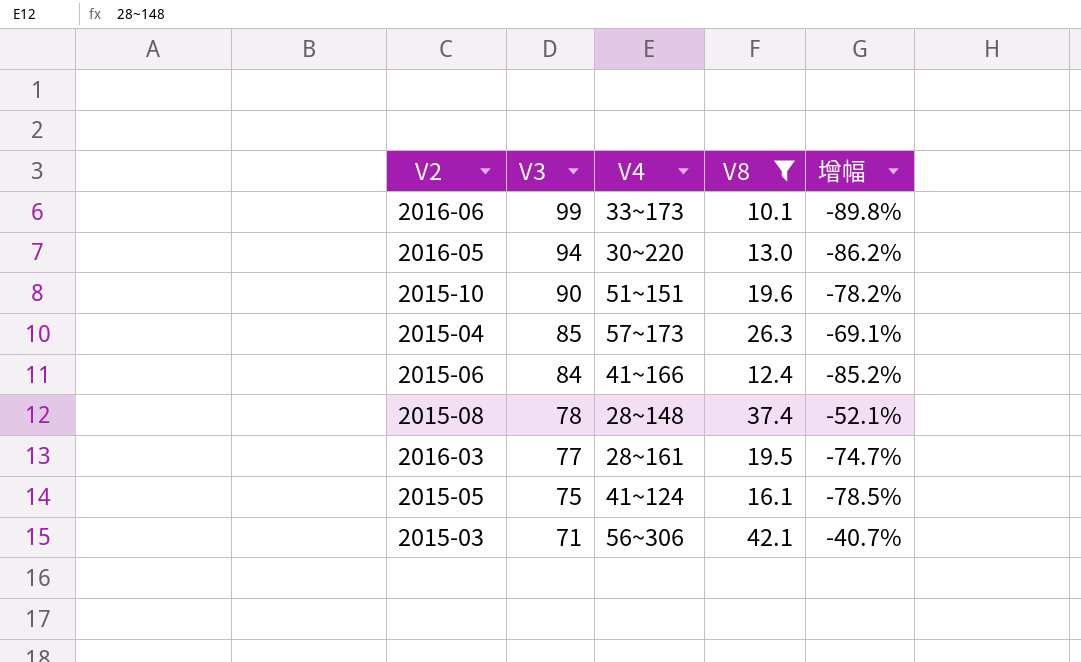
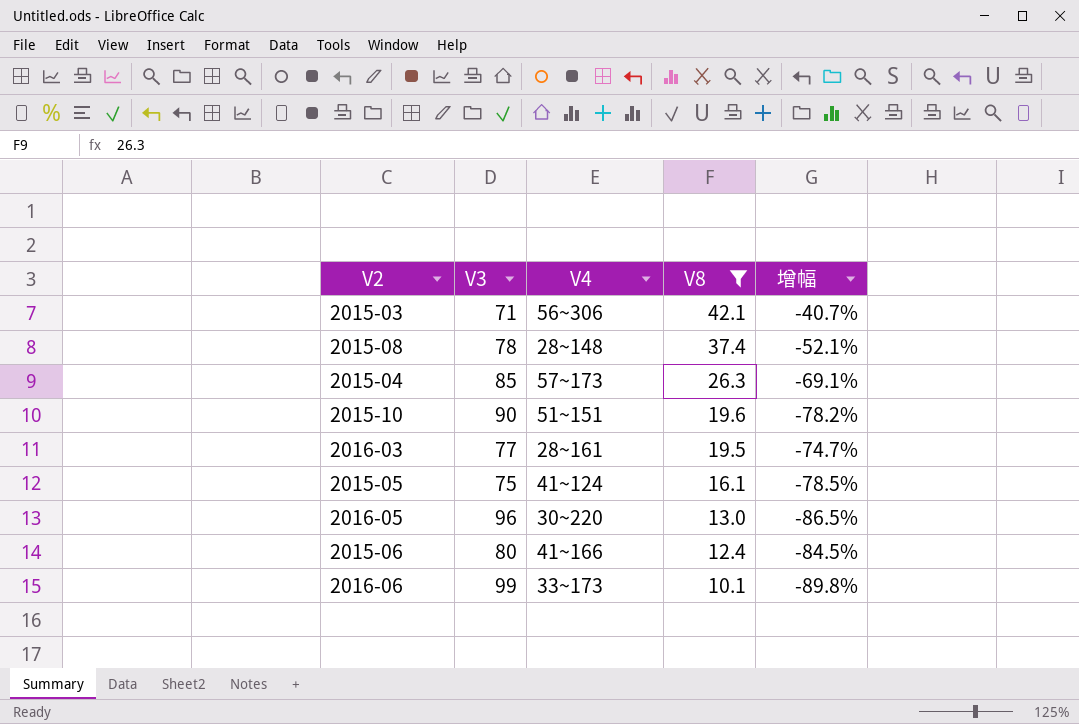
row order: V3 descending -> V8 descending
2016-05 | V3: 94 -> 96
2016-05 | 增幅: -86.2% -> -86.5%
2015-06 | V3: 84 -> 80
2015-06 | 增幅: -85.2% -> -84.5%

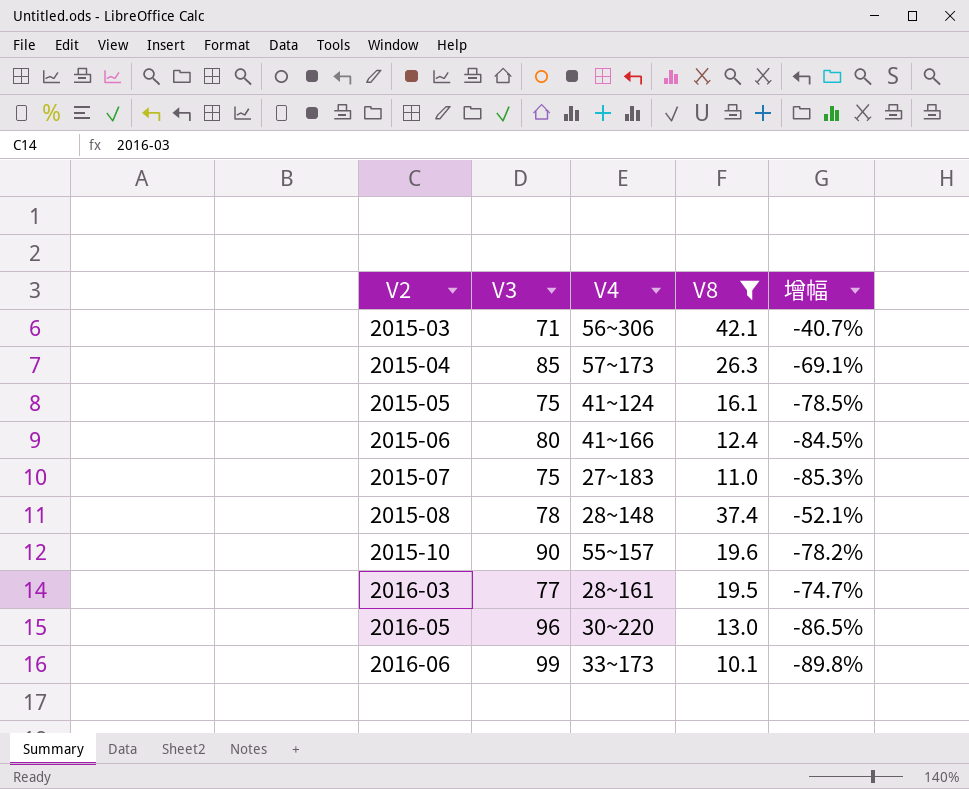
row order: V8 descending -> V2 ascending
row 2015-07: none -> 75 | 27~183 | 11.0 | -85.3%
2015-10 | V4: 51~151 -> 55~157

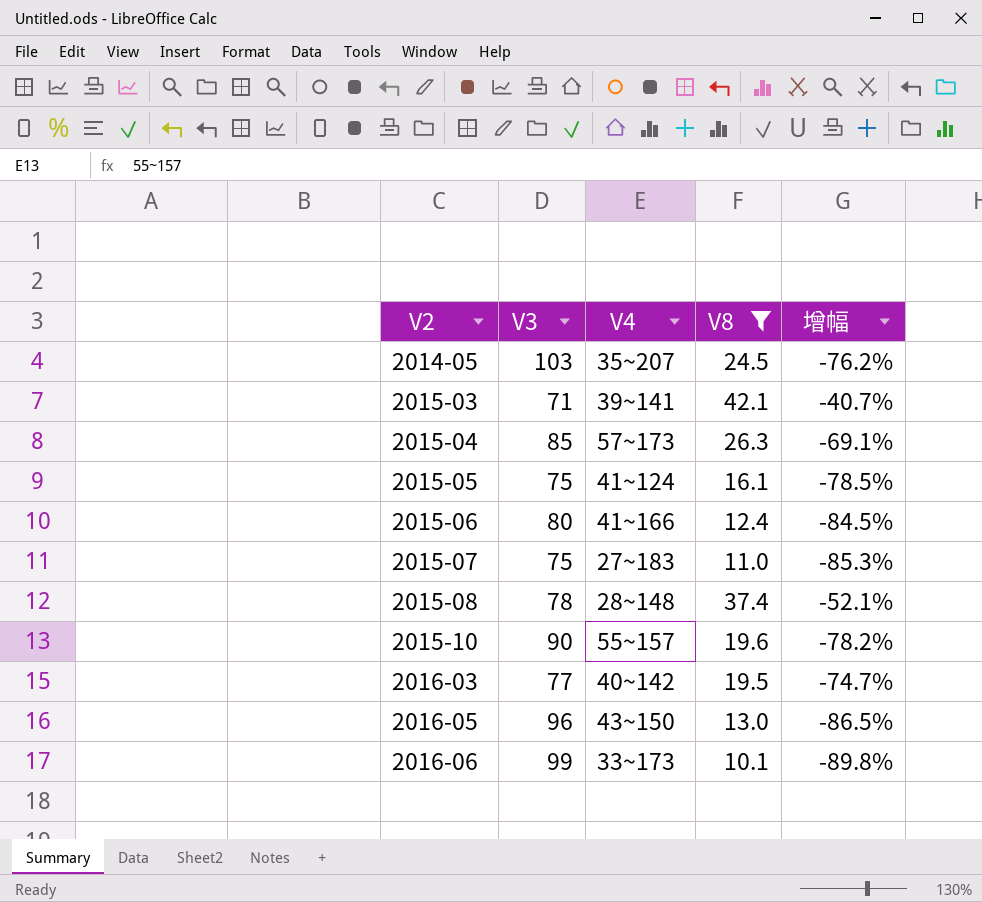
row 2014-05: none -> 103 | 35~207 | 24.5 | -76.2%
2015-03 | V4: 56~306 -> 39~141
2016-03 | V4: 28~161 -> 40~142
2016-05 | V4: 30~220 -> 43~150

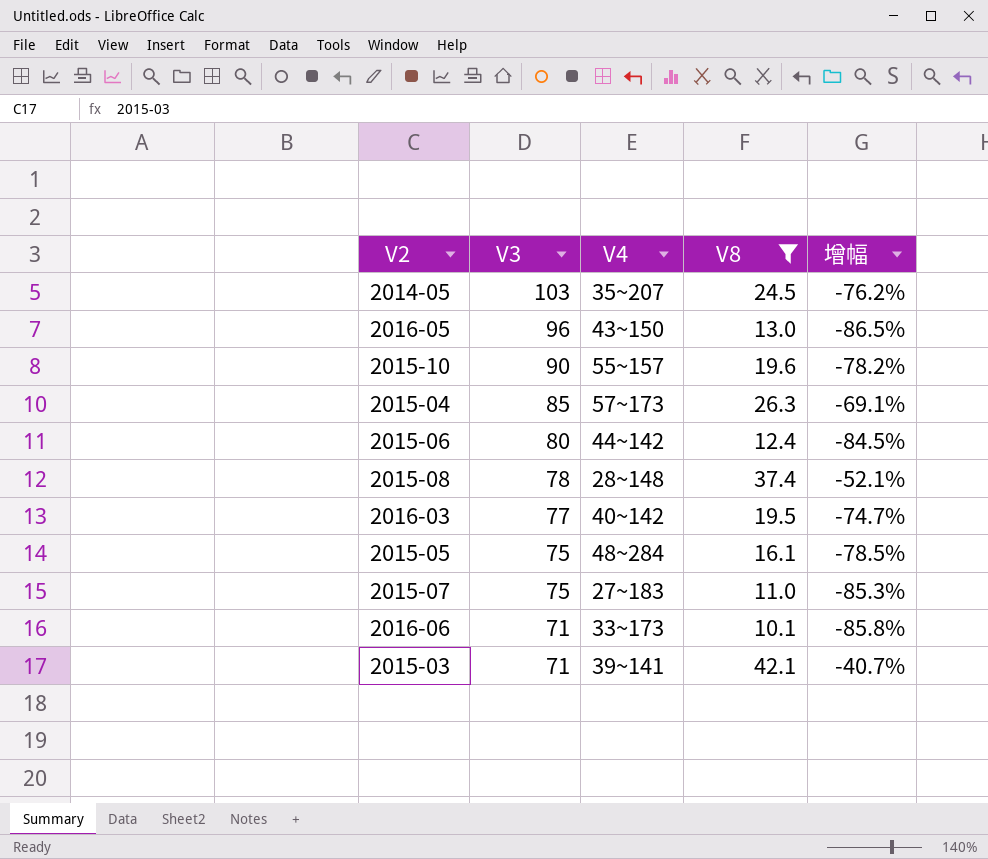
row order: V2 ascending -> V3 descending
2015-06 | V4: 41~166 -> 44~142
2015-05 | V4: 41~124 -> 48~284
2016-06 | V3: 99 -> 71
2016-06 | 增幅: -89.8% -> -85.8%

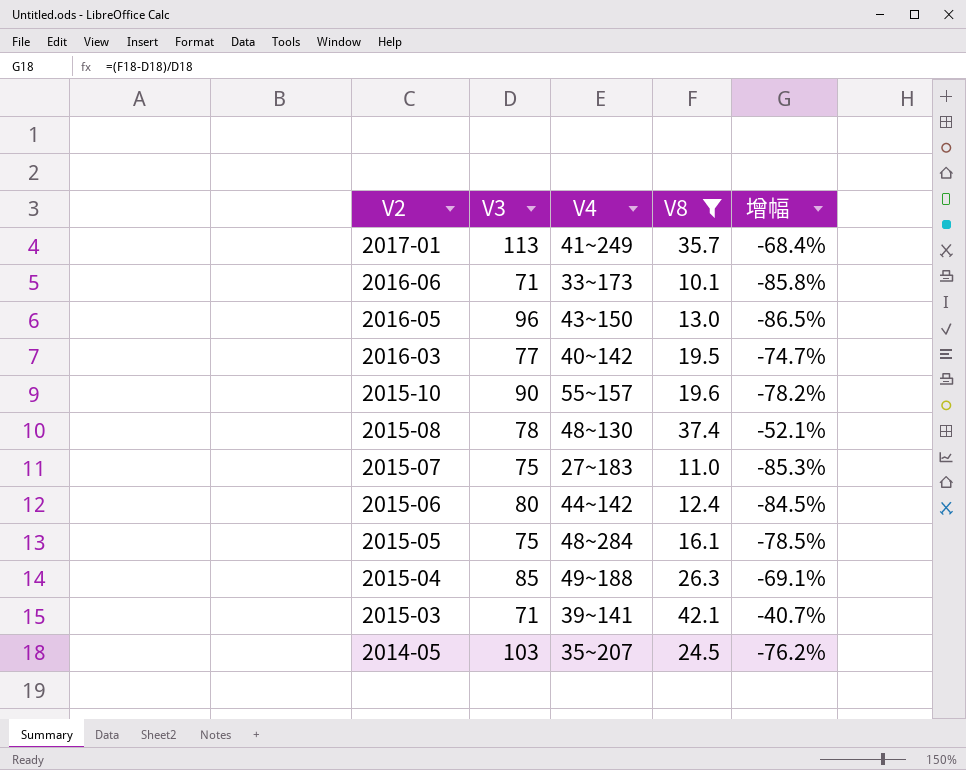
row order: V3 descending -> V2 descending
row 2017-01: none -> 113 | 41~249 | 35.7 | -68.4%
2015-08 | V4: 28~148 -> 48~130
2015-04 | V4: 57~173 -> 49~188

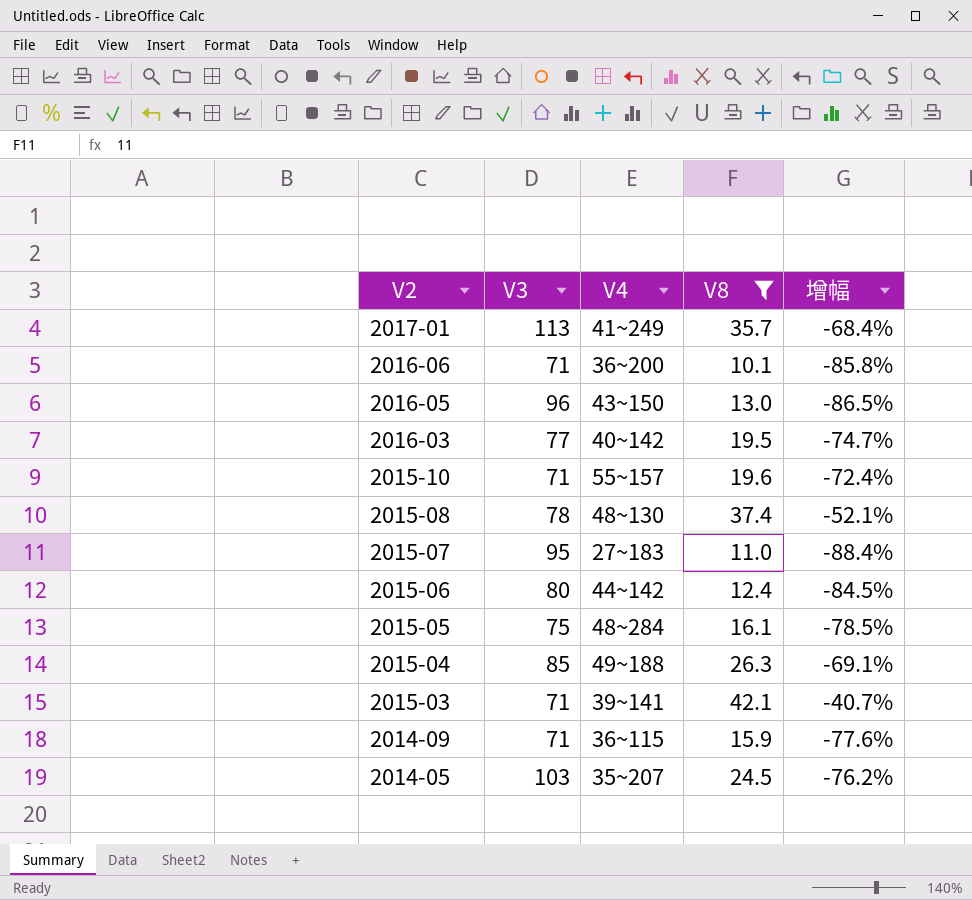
2016-06 | V4: 33~173 -> 36~200
2015-10 | V3: 90 -> 71
2015-10 | 增幅: -78.2% -> -72.4%
2015-07 | V3: 75 -> 95
2015-07 | 增幅: -85.3% -> -88.4%
row 2014-09: none -> 71 | 36~115 | 15.9 | -77.6%

